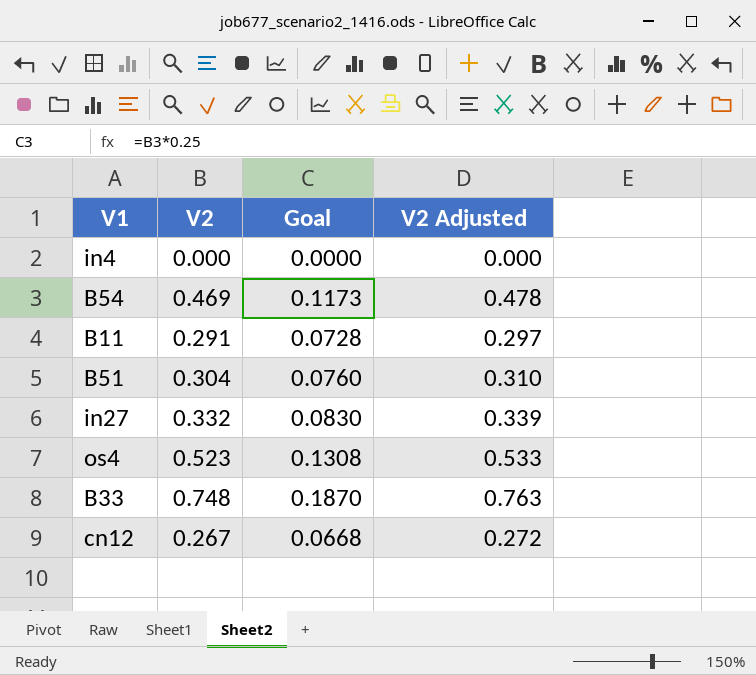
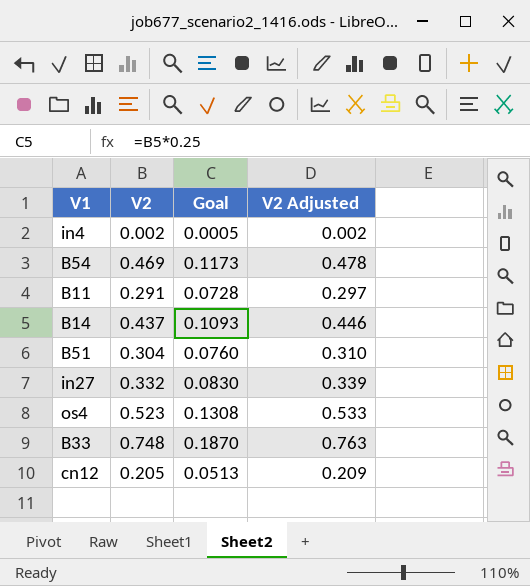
in4 | V2: 0.000 -> 0.002
in4 | Goal: 0.0000 -> 0.0005
in4 | V2 Adjusted: 0.000 -> 0.002
row B14: none -> 0.437 | 0.1093 | 0.446
cn12 | V2: 0.267 -> 0.205
cn12 | Goal: 0.0668 -> 0.0513
cn12 | V2 Adjusted: 0.272 -> 0.209

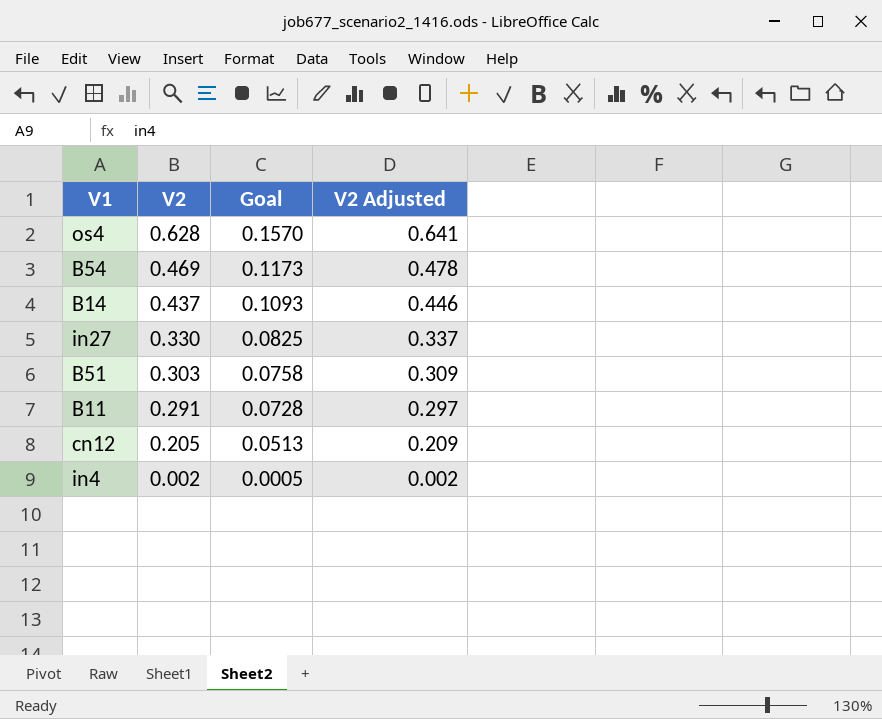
row order: none -> V2 descending
row B33: 0.748 | 0.1870 | 0.763 -> none
os4 | V2: 0.523 -> 0.628
os4 | Goal: 0.1308 -> 0.1570
os4 | V2 Adjusted: 0.533 -> 0.641
in27 | V2: 0.332 -> 0.330
in27 | Goal: 0.0830 -> 0.0825
in27 | V2 Adjusted: 0.339 -> 0.337
B51 | V2: 0.304 -> 0.303
B51 | Goal: 0.0760 -> 0.0758
B51 | V2 Adjusted: 0.310 -> 0.309

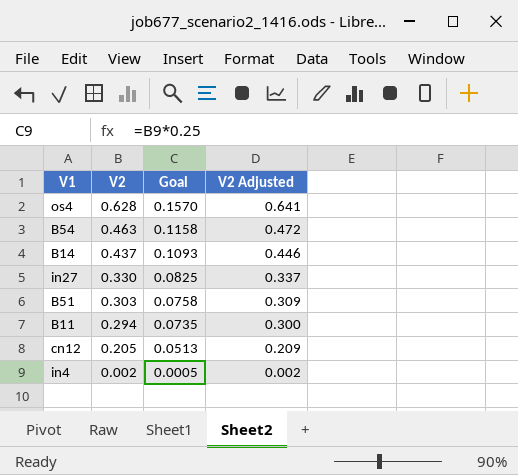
B54 | V2: 0.469 -> 0.463
B54 | Goal: 0.1173 -> 0.1158
B54 | V2 Adjusted: 0.478 -> 0.472
B11 | V2: 0.291 -> 0.294
B11 | Goal: 0.0728 -> 0.0735
B11 | V2 Adjusted: 0.297 -> 0.300

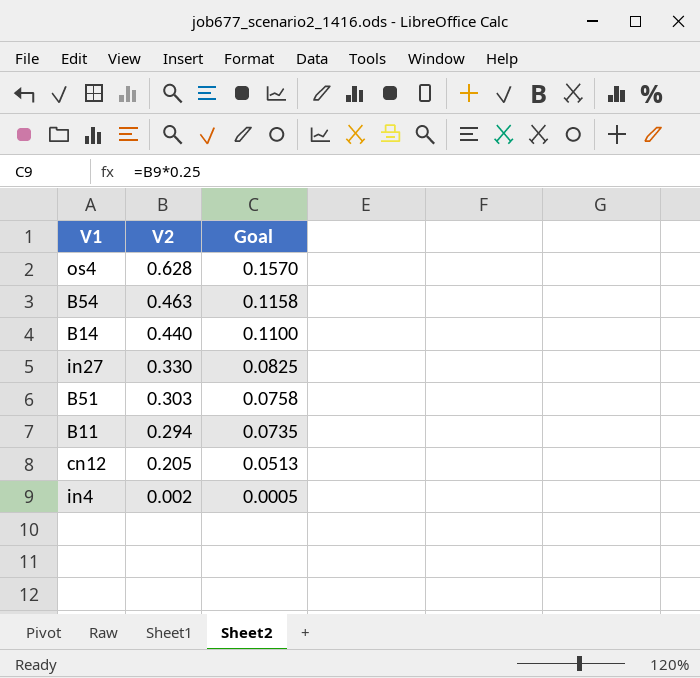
column V2 Adjusted | formula: [V2] * 1.02 -> none
B14 | V2: 0.437 -> 0.440
B14 | Goal: 0.1093 -> 0.1100

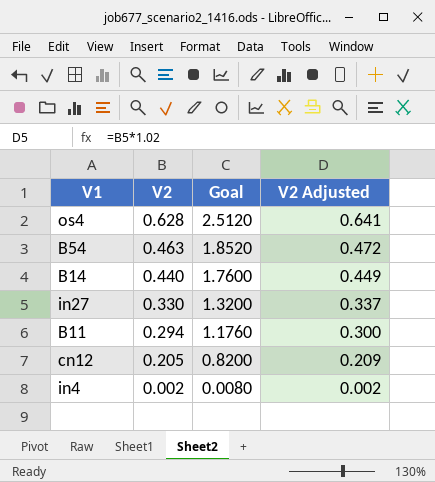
column Goal | formula: [V2] * 0.25 -> [V2] * 4
column V2 Adjusted | formula: none -> [V2] * 1.02
row B51: 0.303 | 0.0758 -> none

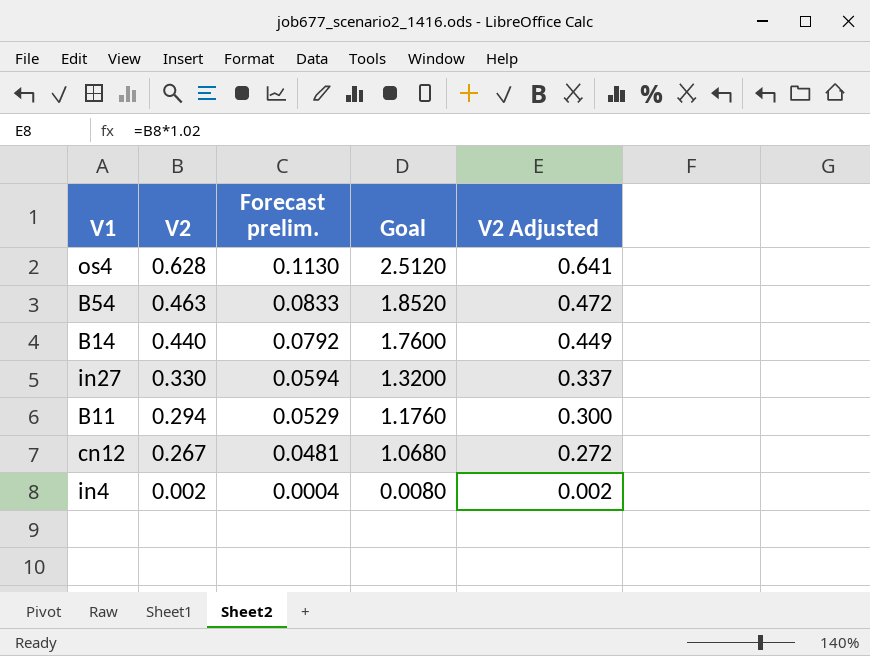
column Forecast prelim. | formula: none -> [V2] * 0.18
cn12 | V2: 0.205 -> 0.267
cn12 | Goal: 0.8200 -> 1.0680
cn12 | V2 Adjusted: 0.209 -> 0.272

